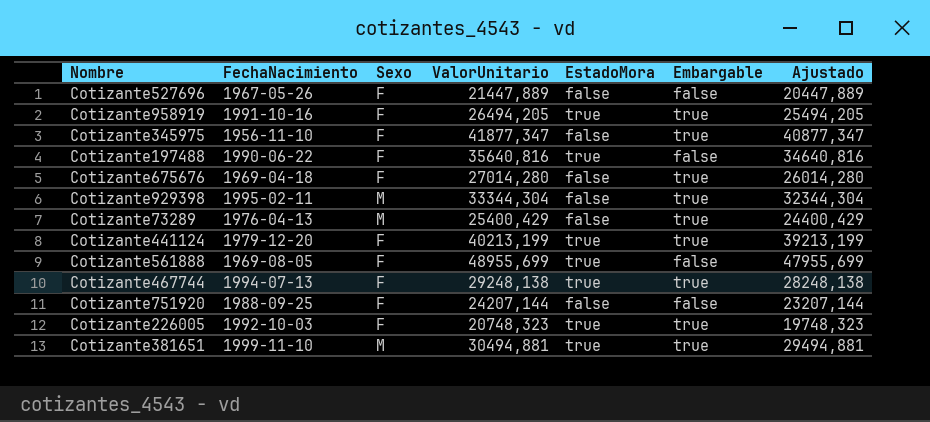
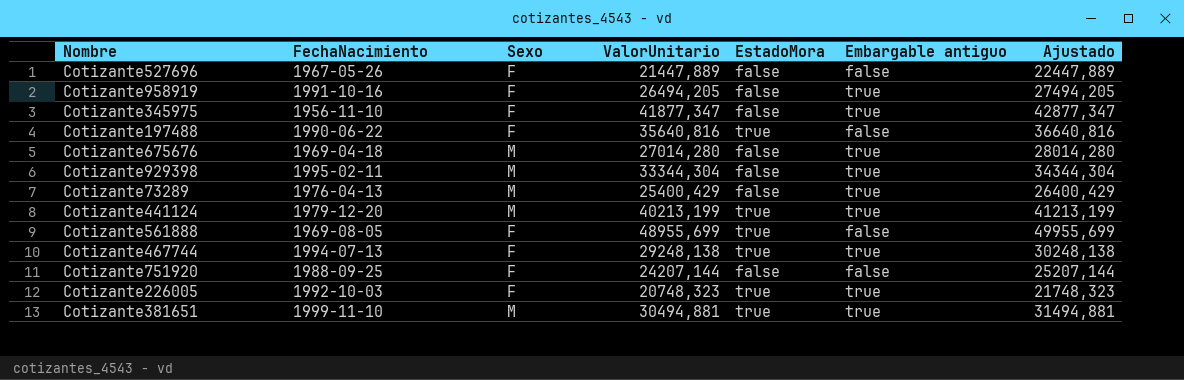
column name: Embargable -> Embargable antiguo
column Ajustado | formula: [ValorUnitario] - 1000 -> [ValorUnitario] + 1000
Cotizante958919 | EstadoMora: true -> false
Cotizante675676 | Sexo: F -> M
Cotizante441124 | Sexo: F -> M

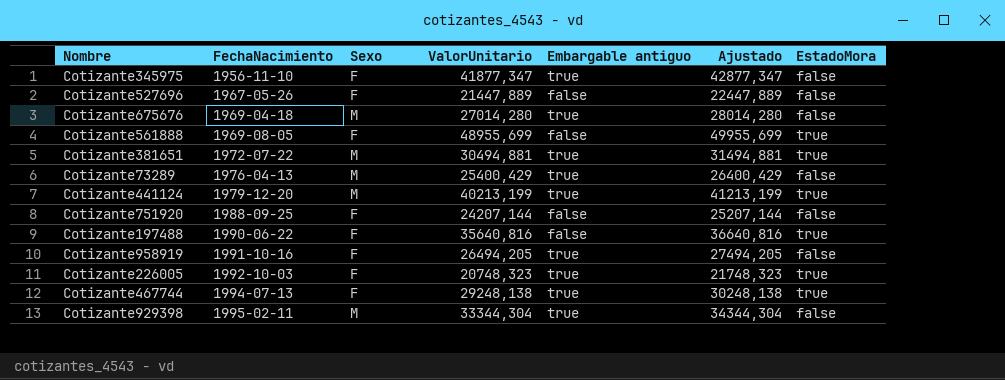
row order: none -> FechaNacimiento ascending
column EstadoMora | position: 5 -> 7
Cotizante381651 | FechaNacimiento: 1999-11-10 -> 1972-07-22

